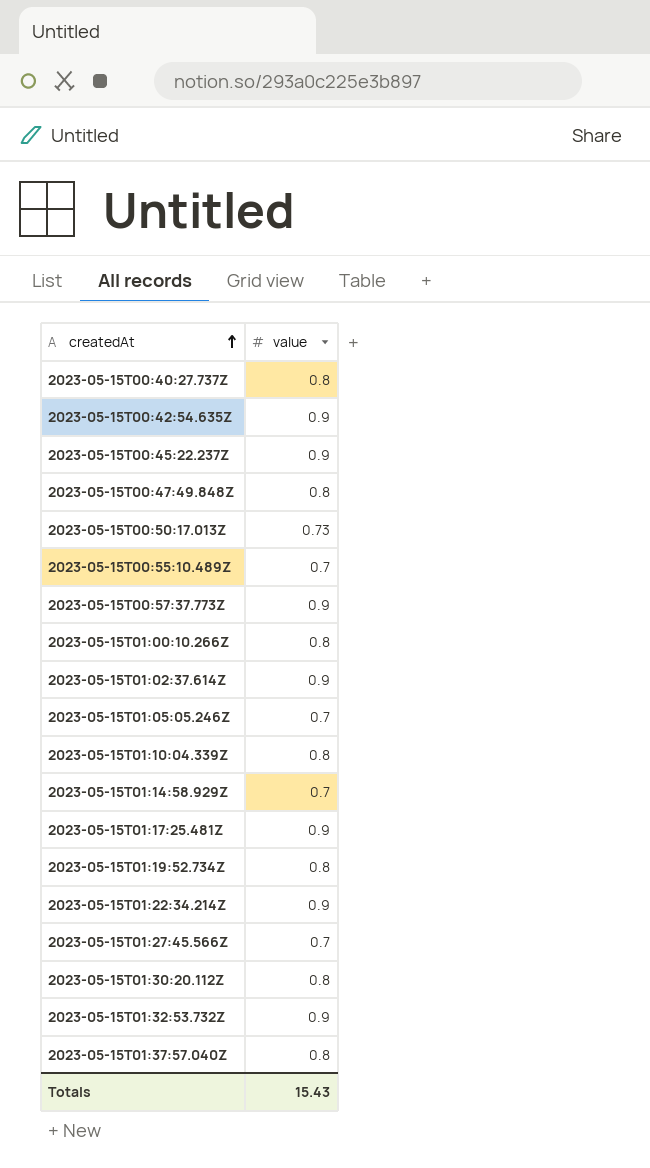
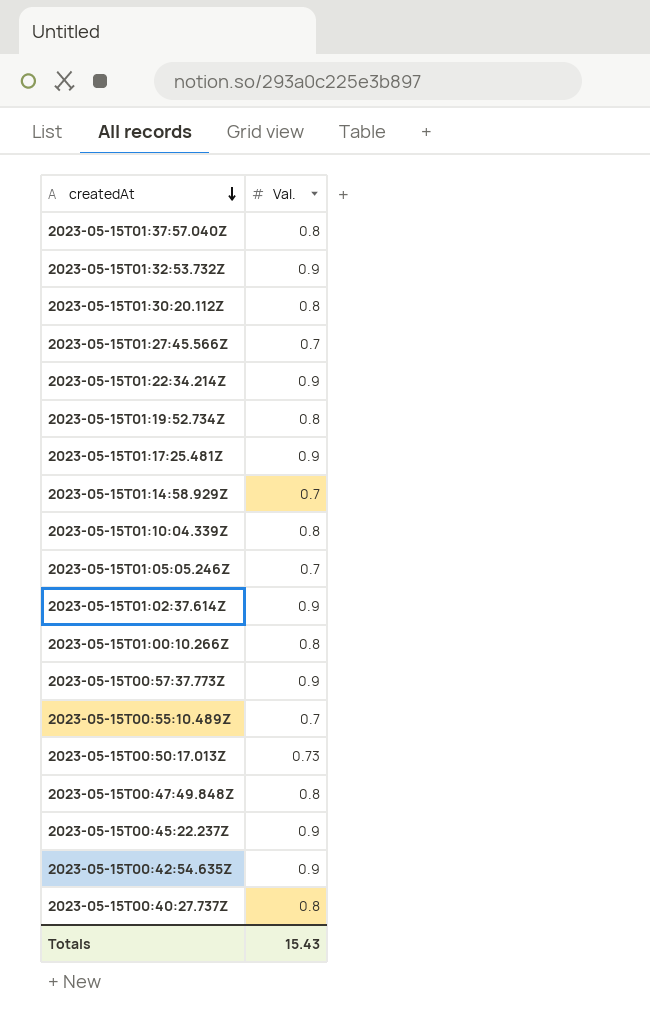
row order: createdAt ascending -> createdAt descending
column name: value -> Val.

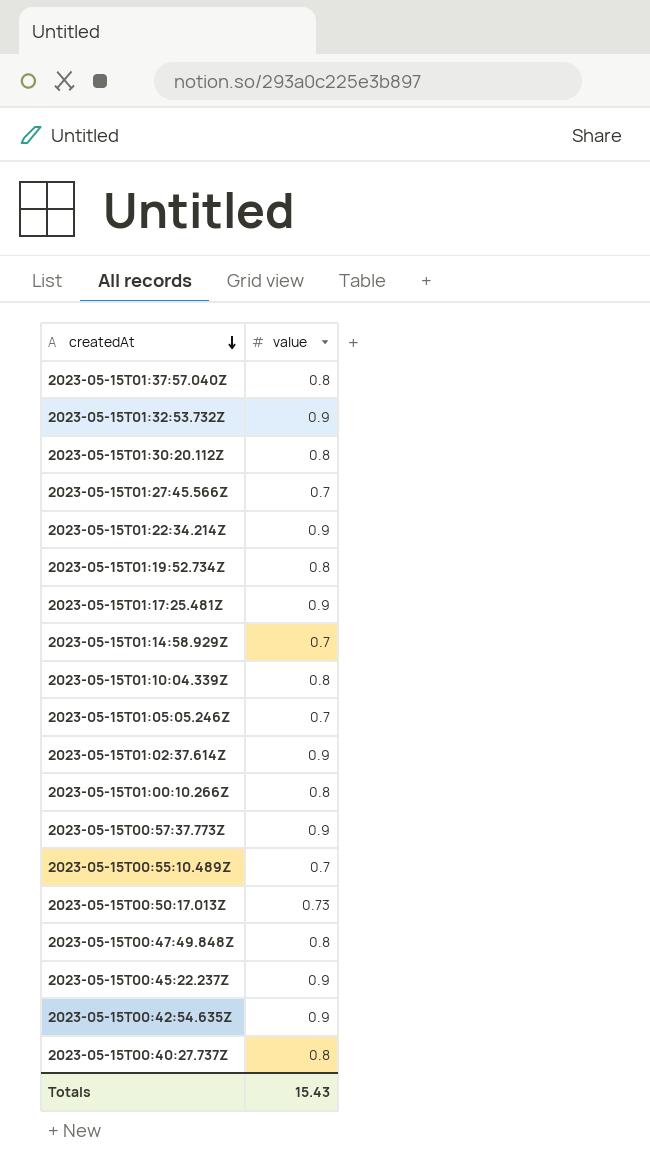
column name: Val. -> value

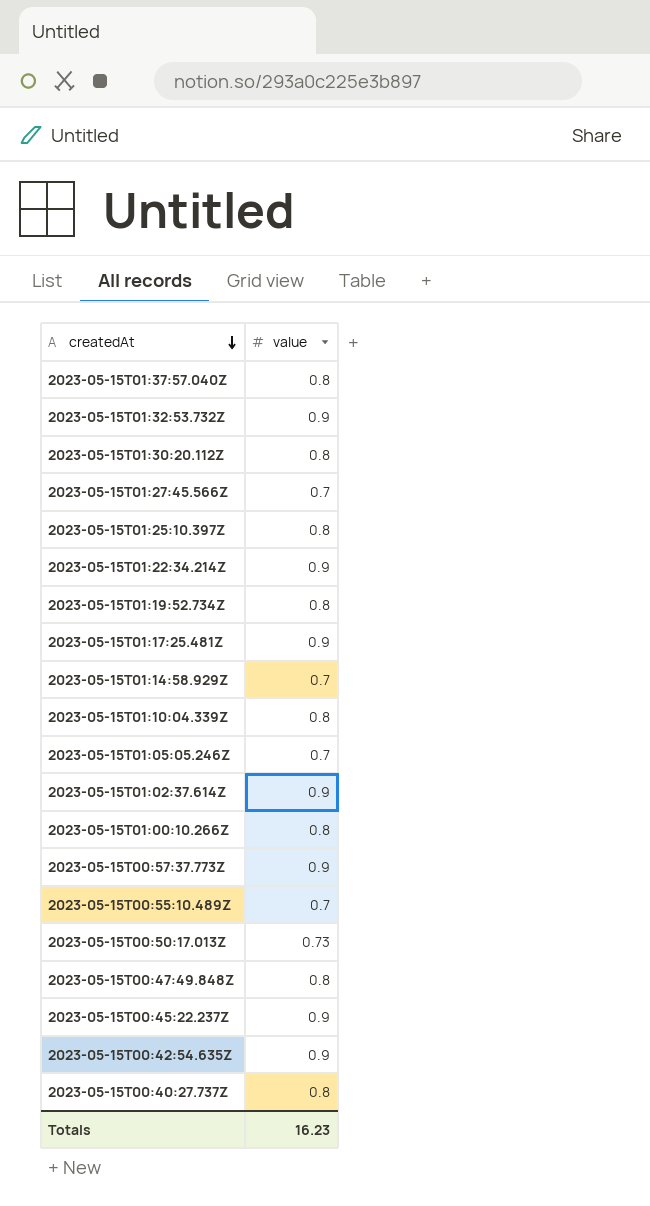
row 2023-05-15T01:25:10.397Z: none -> 0.8
Totals | value: 15.43 -> 16.23

